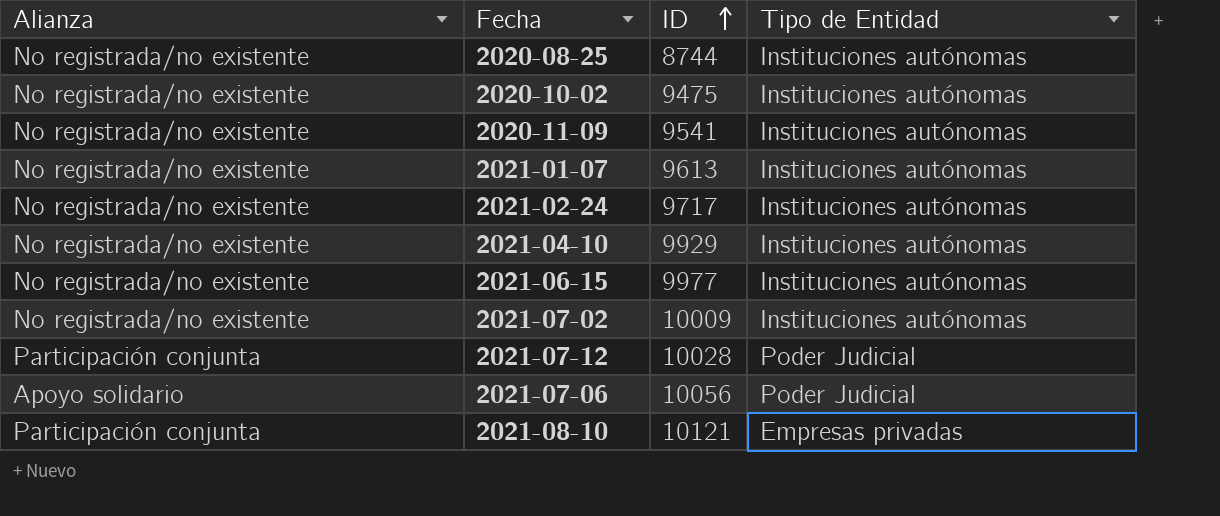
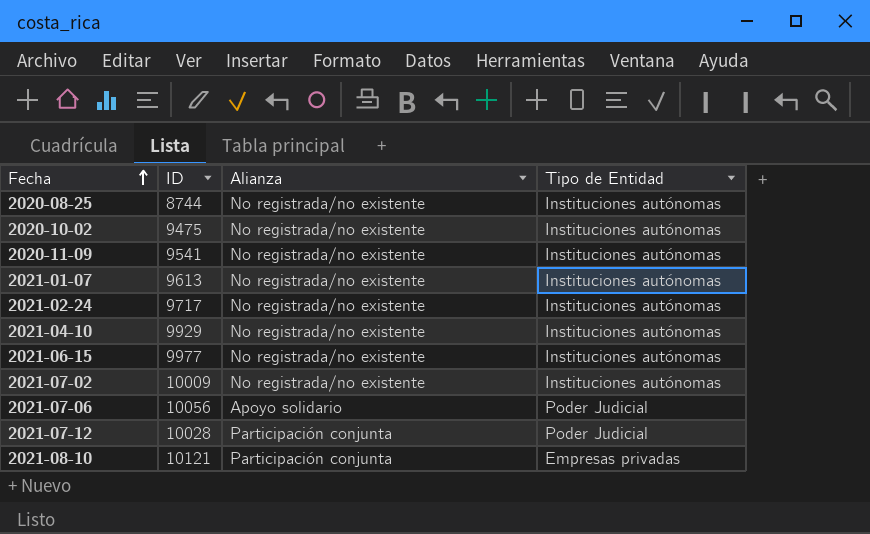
row order: ID ascending -> Fecha ascending
column Alianza | position: 1 -> 3

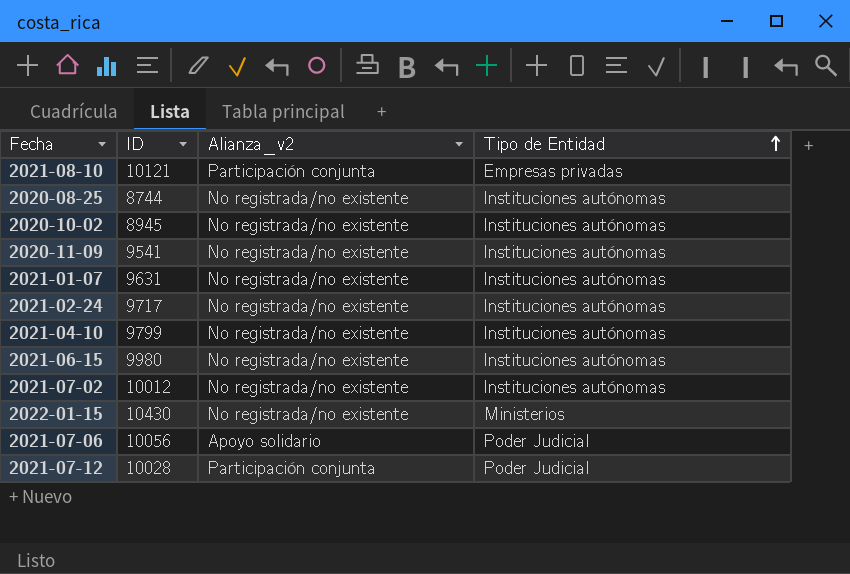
row order: Fecha ascending -> Tipo de Entidad ascending
column name: Alianza -> Alianza_v2
2020-10-02 | ID: 9475 -> 8945
2021-01-07 | ID: 9613 -> 9631
2021-04-10 | ID: 9929 -> 9799
2021-06-15 | ID: 9977 -> 9980
2021-07-02 | ID: 10009 -> 10012
row 2022-01-15: none -> 10430 | No registrada/no existente | Ministerios

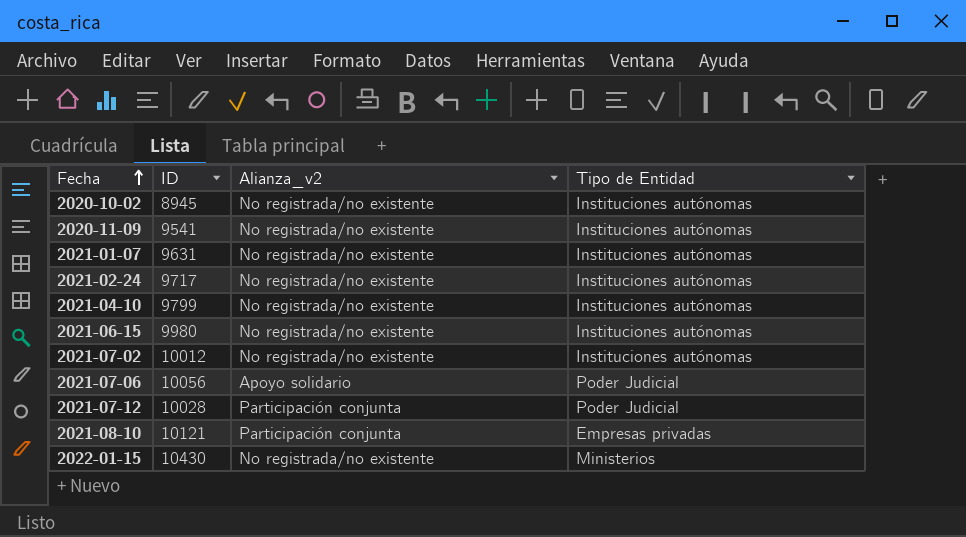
row order: Tipo de Entidad ascending -> Fecha ascending
row 2020-08-25: 8744 | No registrada/no existente | Instituciones autónomas -> none

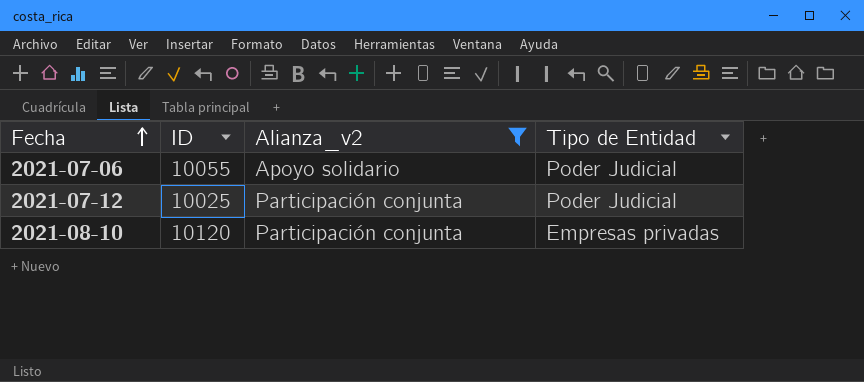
filter: none -> Alianza_v2 != No registrada/no existente
2021-07-06 | ID: 10056 -> 10055
2021-07-12 | ID: 10028 -> 10025
2021-08-10 | ID: 10121 -> 10120

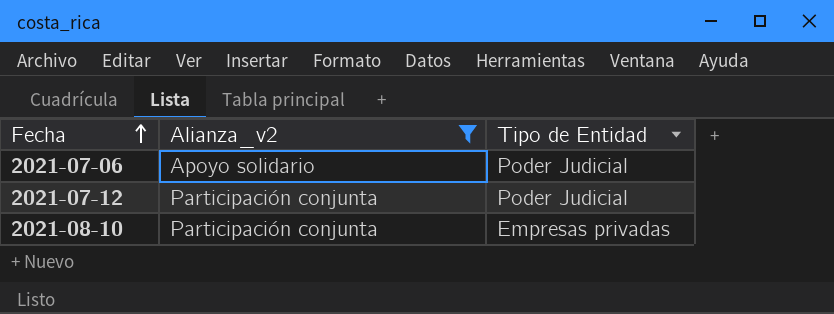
column ID | position: 2 -> none

